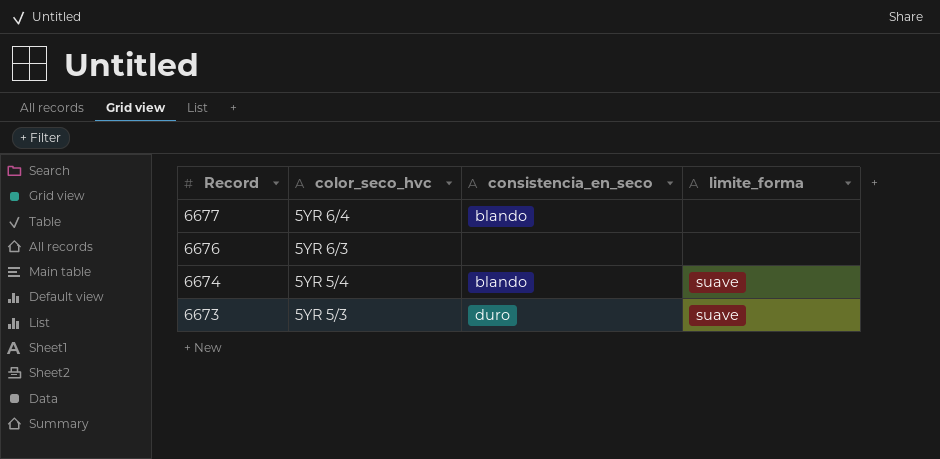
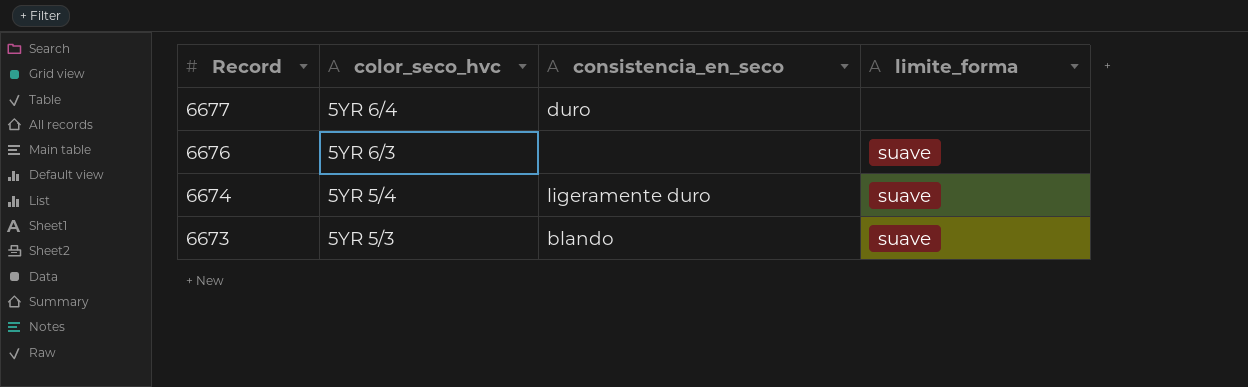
6677 | consistencia_en_seco: blando -> duro
6676 | limite_forma: none -> suave
6674 | consistencia_en_seco: blando -> ligeramente duro
6673 | consistencia_en_seco: duro -> blando

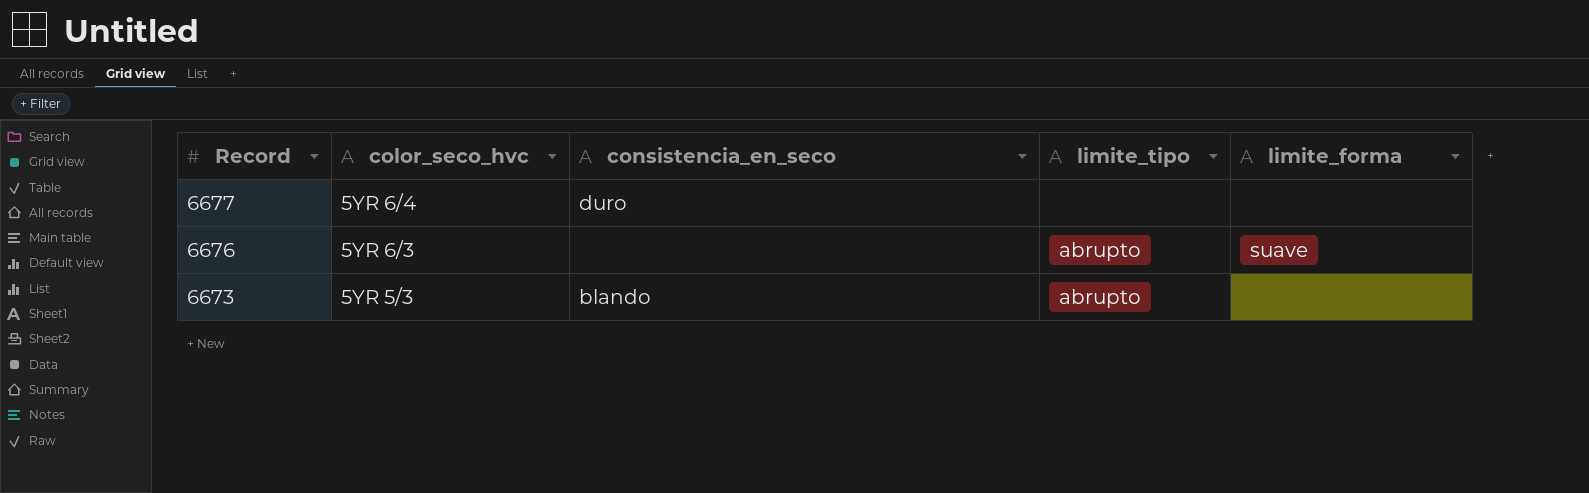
column limite_tipo | position: none -> 4
row 6674: 5YR 5/4 | ligeramente duro | suave -> none
6673 | limite_forma: suave -> none

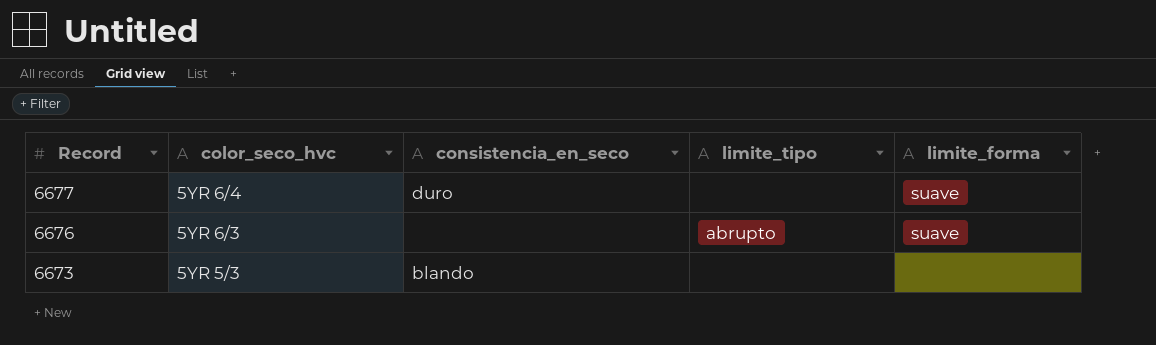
6677 | limite_forma: none -> suave
6673 | limite_tipo: abrupto -> none

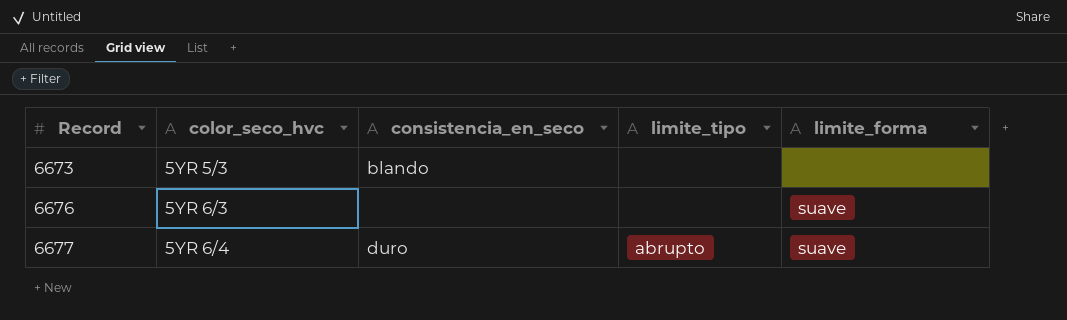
row order: Record descending -> Record ascending
6676 | limite_tipo: abrupto -> none
6677 | limite_tipo: none -> abrupto

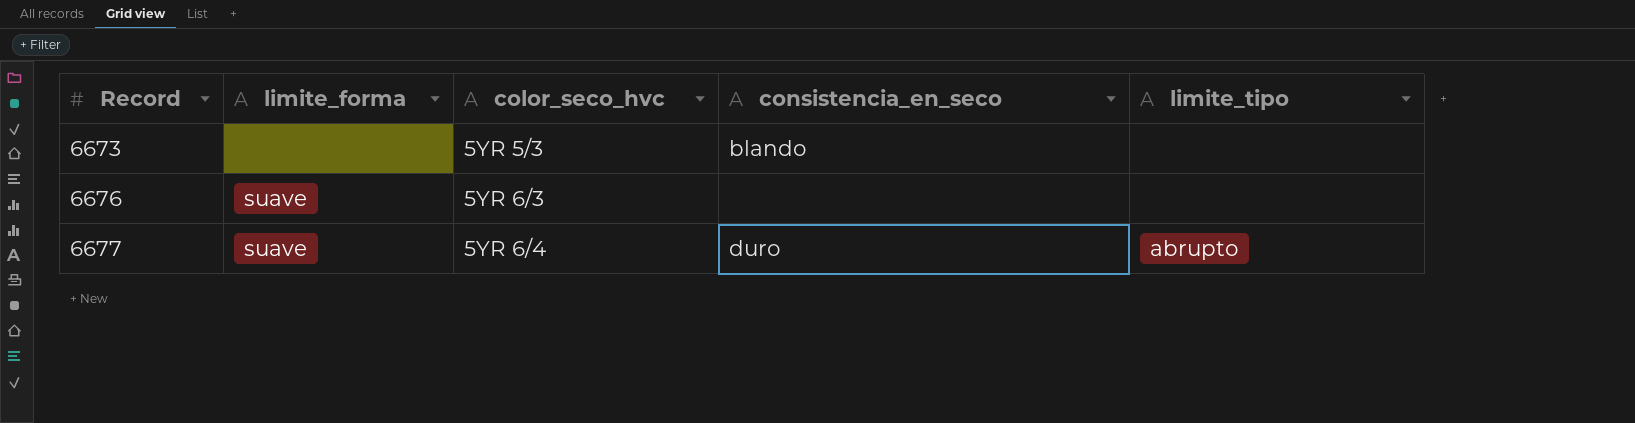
column limite_forma | position: 5 -> 2

